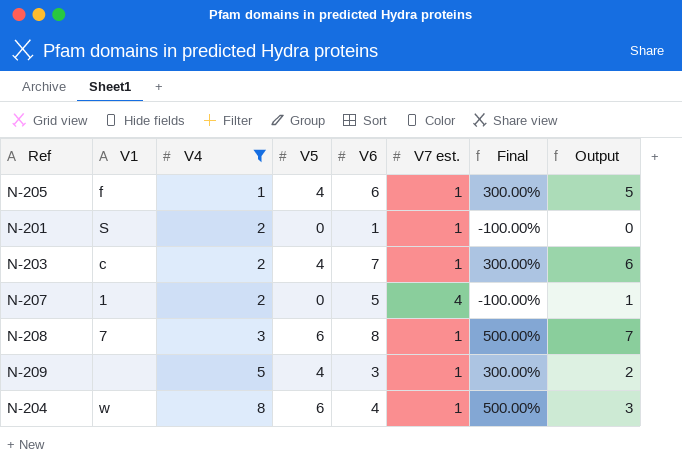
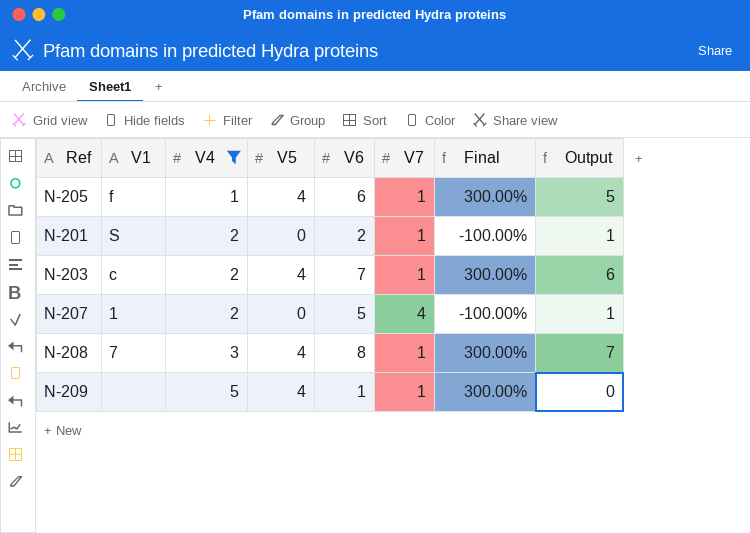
column name: V7 est. -> V7
row N-204: w | 8 | 6 | 4 | 1 | 500.00% | 3 -> none
N-201 | V6: 1 -> 2
N-201 | Output: 0 -> 1
N-208 | V5: 6 -> 4
N-208 | Final: 500.00% -> 300.00%
N-209 | V6: 3 -> 1
N-209 | Output: 2 -> 0

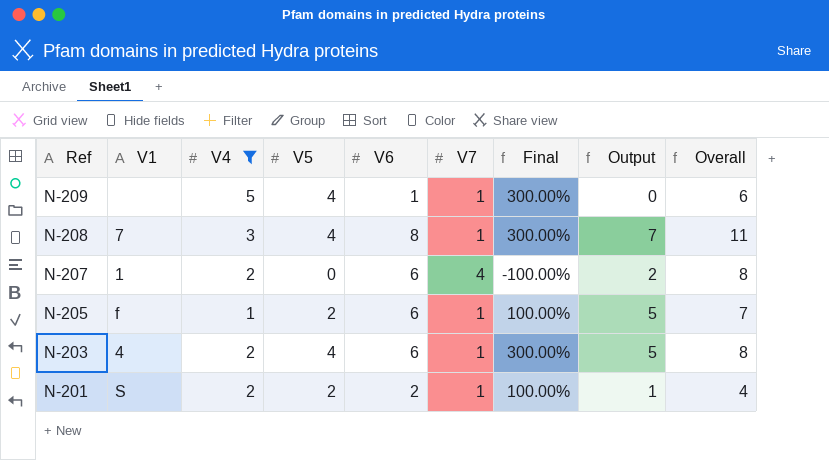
row order: V4 ascending -> Ref descending
column Overall | formula: none -> [V4] + [V6]
N-207 | V6: 5 -> 6
N-207 | Output: 1 -> 2
N-205 | V5: 4 -> 2
N-205 | Final: 300.00% -> 100.00%
N-203 | V1: c -> 4
N-203 | V6: 7 -> 6
N-203 | Output: 6 -> 5
N-201 | V5: 0 -> 2
N-201 | Final: -100.00% -> 100.00%

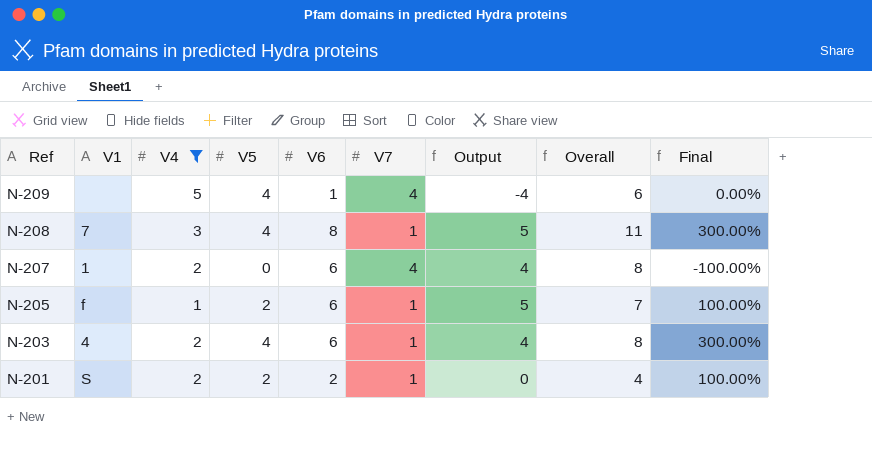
column Output | formula: [V6] - [V7] -> [V6] - [V4]
column Final | position: 7 -> 9
N-209 | V7: 1 -> 4
N-209 | Final: 300.00% -> 0.00%

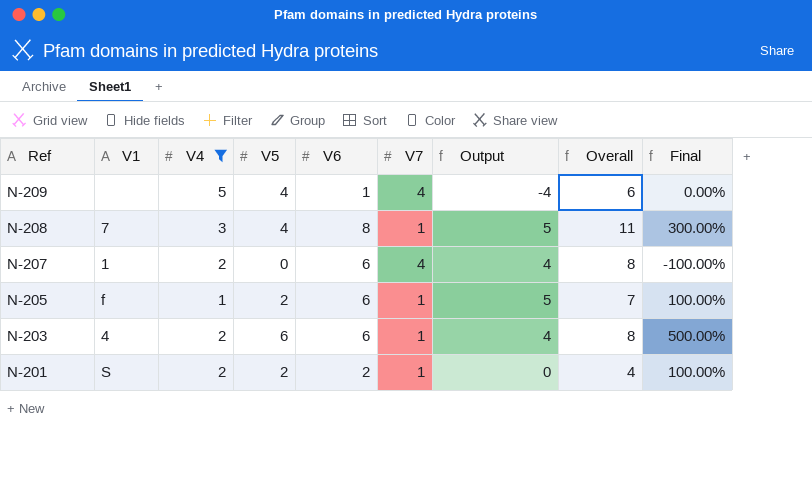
N-203 | V5: 4 -> 6
N-203 | Final: 300.00% -> 500.00%

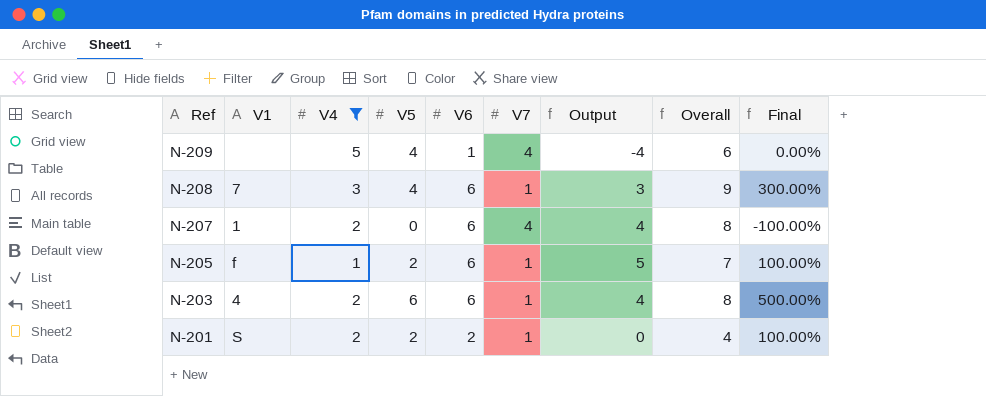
N-208 | V6: 8 -> 6
N-208 | Output: 5 -> 3
N-208 | Overall: 11 -> 9

